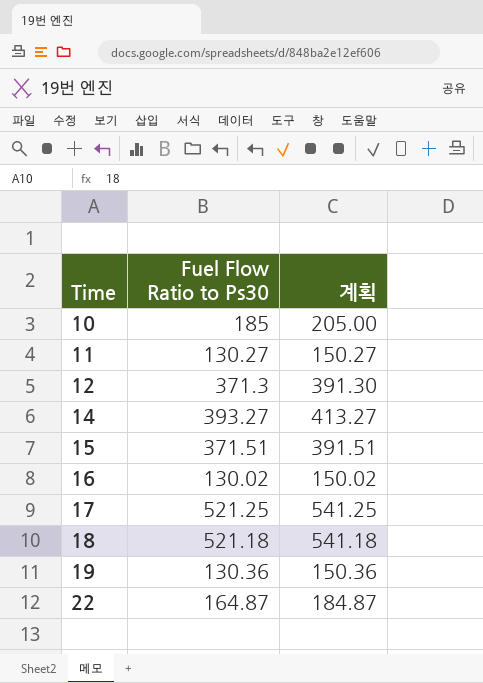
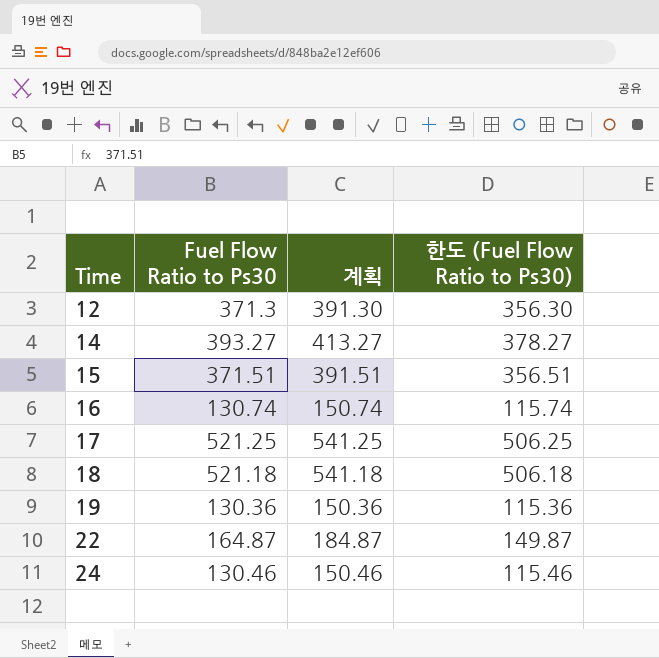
column 한도 (Fuel Flow Ratio to Ps30) | formula: none -> [Fuel Flow Ratio to Ps30] - 15
row 10: 185 | 205.00 -> none
row 11: 130.27 | 150.27 -> none
16 | Fuel Flow Ratio to Ps30: 130.02 -> 130.74
16 | 계획: 150.02 -> 150.74
row 24: none -> 130.46 | 150.46 | 115.46

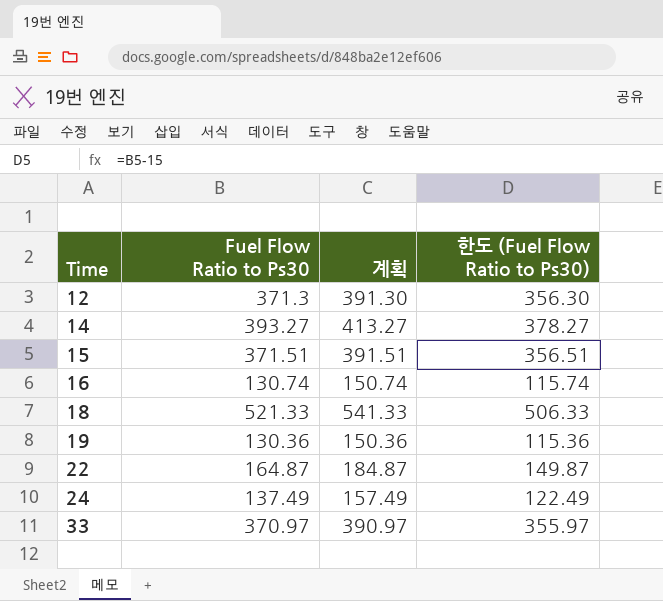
row 17: 521.25 | 541.25 | 506.25 -> none
18 | Fuel Flow Ratio to Ps30: 521.18 -> 521.33
18 | 계획: 541.18 -> 541.33
18 | 한도 (Fuel Flow Ratio to Ps30): 506.18 -> 506.33
24 | Fuel Flow Ratio to Ps30: 130.46 -> 137.49
24 | 계획: 150.46 -> 157.49
24 | 한도 (Fuel Flow Ratio to Ps30): 115.46 -> 122.49
row 33: none -> 370.97 | 390.97 | 355.97

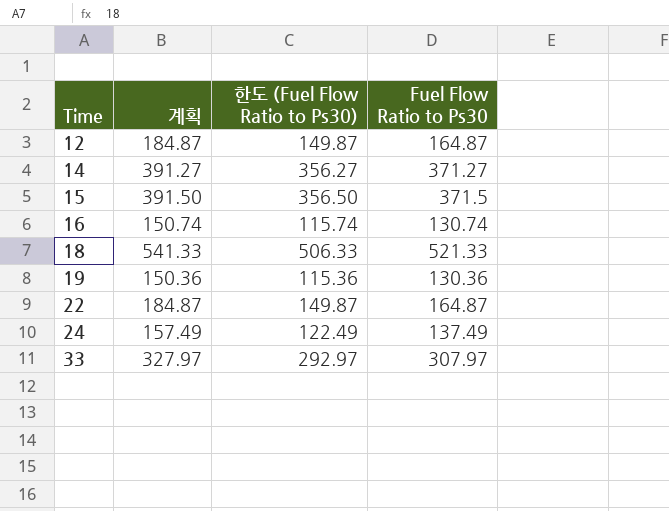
column Fuel Flow Ratio to Ps30 | position: 2 -> 4
12 | 계획: 391.30 -> 184.87
12 | 한도 (Fuel Flow Ratio to Ps30): 356.30 -> 149.87
12 | Fuel Flow Ratio to Ps30: 371.3 -> 164.87
14 | 계획: 413.27 -> 391.27
14 | 한도 (Fuel Flow Ratio to Ps30): 378.27 -> 356.27
14 | Fuel Flow Ratio to Ps30: 393.27 -> 371.27
15 | 계획: 391.51 -> 391.50
15 | 한도 (Fuel Flow Ratio to Ps30): 356.51 -> 356.50
15 | Fuel Flow Ratio to Ps30: 371.51 -> 371.5
33 | 계획: 390.97 -> 327.97
33 | 한도 (Fuel Flow Ratio to Ps30): 355.97 -> 292.97
33 | Fuel Flow Ratio to Ps30: 370.97 -> 307.97

